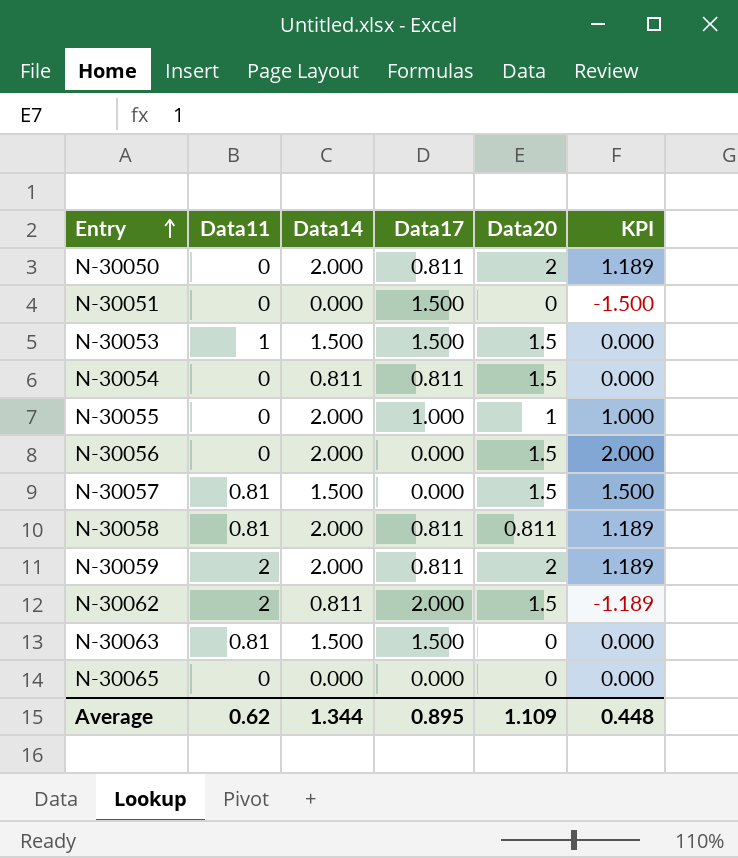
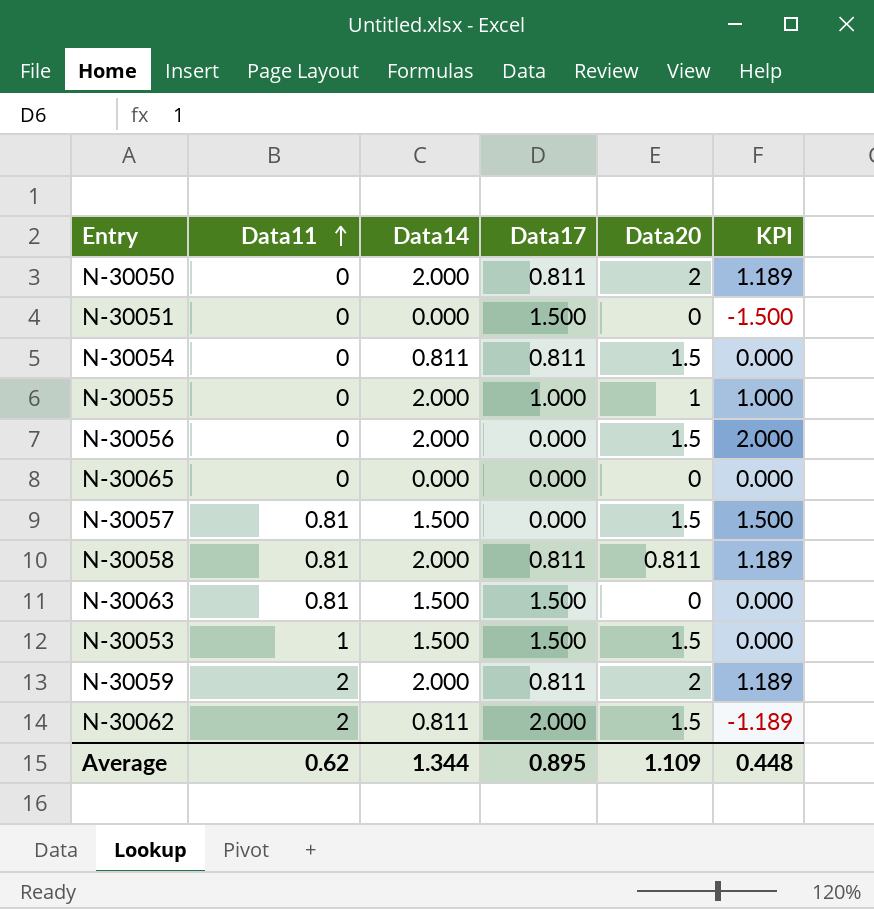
row order: Entry ascending -> Data11 ascending

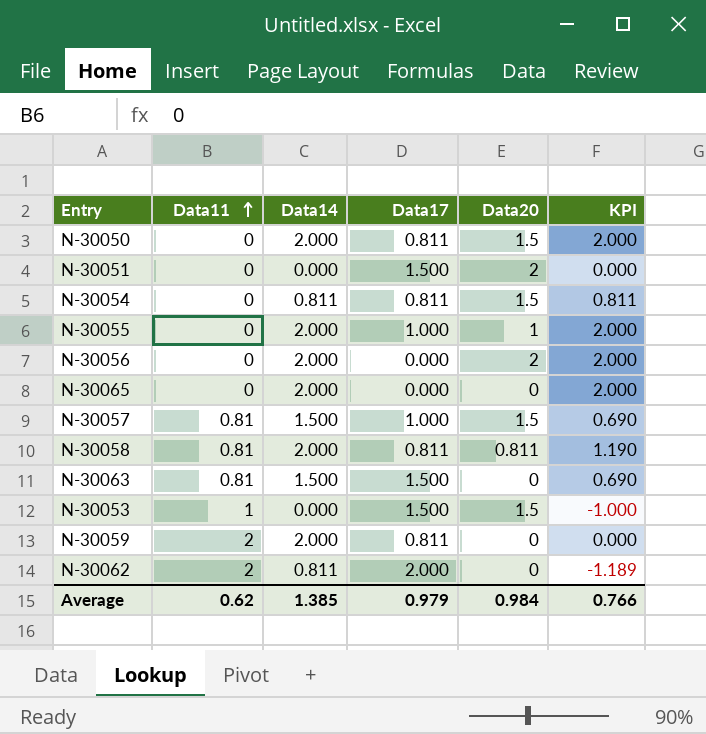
column KPI | formula: [Data14] - [Data17] -> [Data14] - [Data11]
N-30050 | Data20: 2 -> 1.5
N-30051 | Data20: 0 -> 2
N-30056 | Data20: 1.5 -> 2
N-30065 | Data14: 0.000 -> 2.000
N-30057 | Data17: 0.000 -> 1.000
N-30053 | Data14: 1.500 -> 0.000
N-30059 | Data20: 2 -> 0
N-30062 | Data20: 1.5 -> 0
Average | Data14: 1.344 -> 1.385
Average | Data17: 0.895 -> 0.979
Average | Data20: 1.109 -> 0.984
Average | KPI: 0.448 -> 0.766

